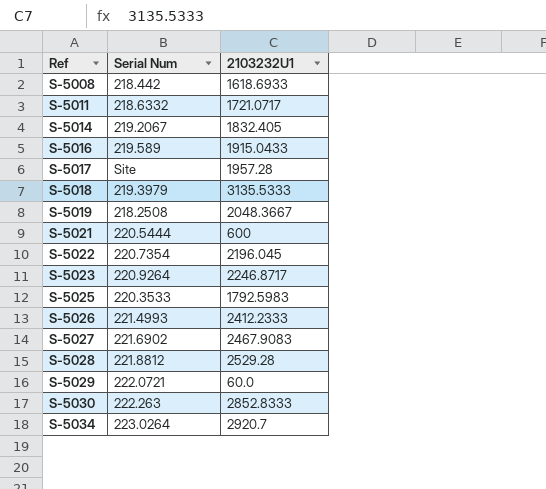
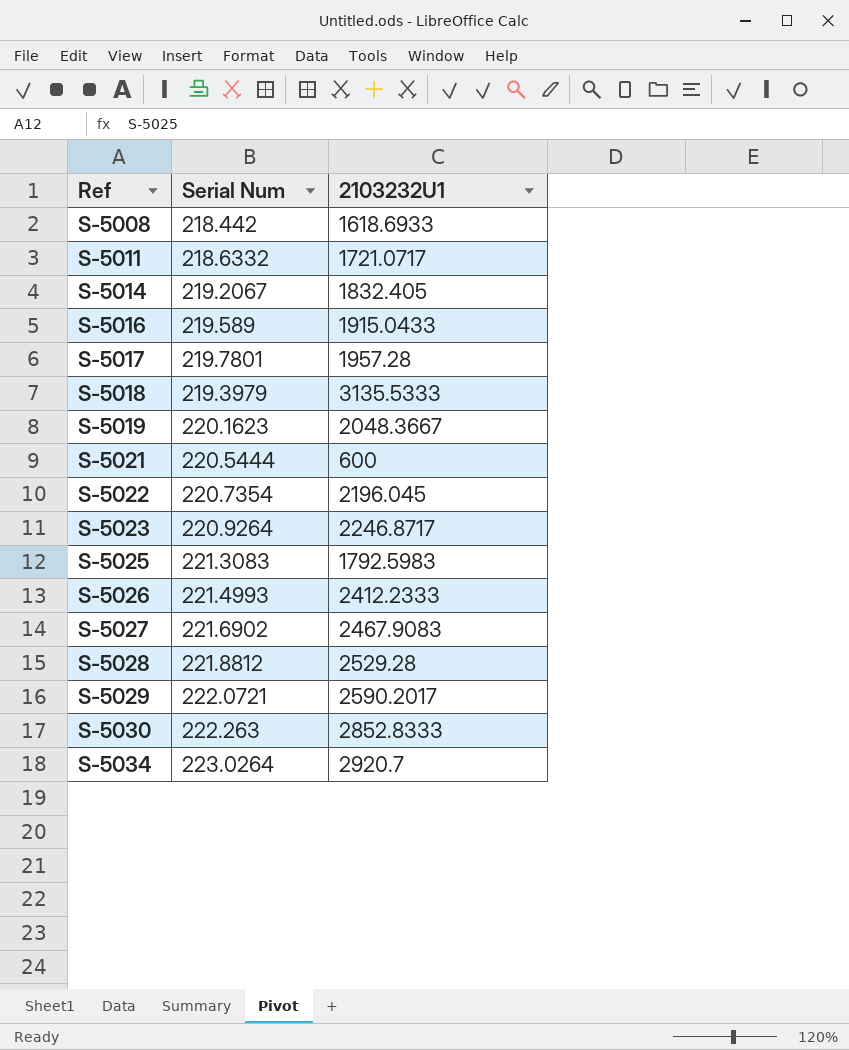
S-5017 | Serial Num: Site -> 219.7801
S-5019 | Serial Num: 218.2508 -> 220.1623
S-5025 | Serial Num: 220.3533 -> 221.3083
S-5029 | 2103232U1: 60.0 -> 2590.2017

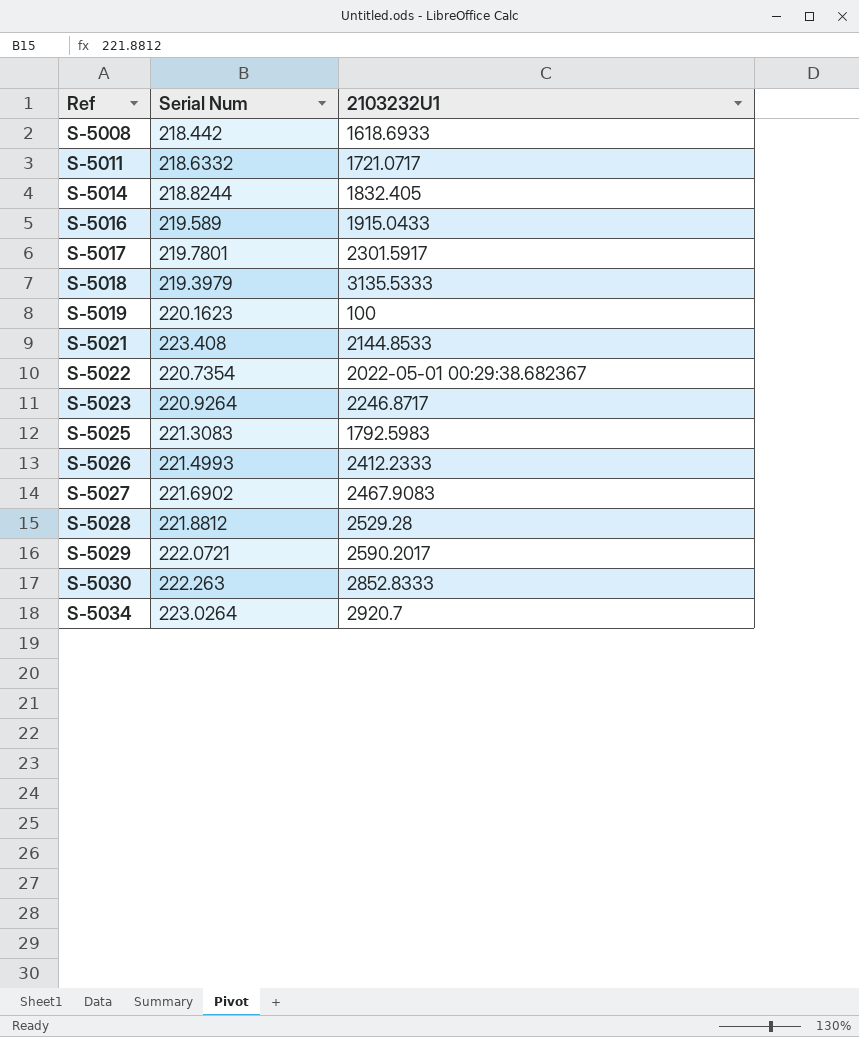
S-5014 | Serial Num: 219.2067 -> 218.8244
S-5017 | 2103232U1: 1957.28 -> 2301.5917
S-5019 | 2103232U1: 2048.3667 -> 100
S-5021 | Serial Num: 220.5444 -> 223.408
S-5021 | 2103232U1: 600 -> 2144.8533
S-5022 | 2103232U1: 2196.045 -> 2022-05-01 00:29:38.682367

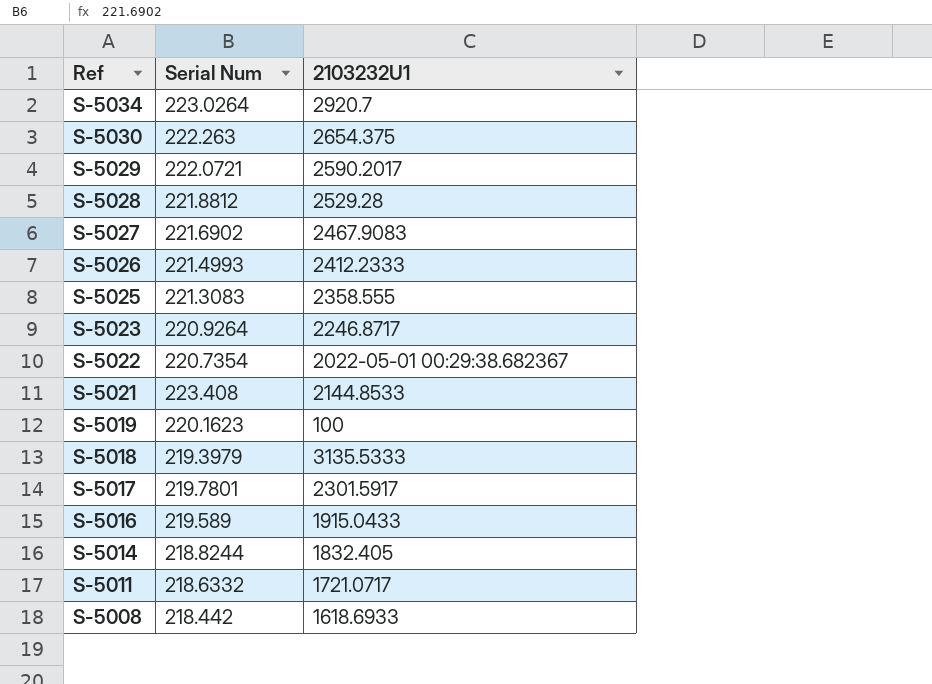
row order: Ref ascending -> Ref descending
S-5030 | 2103232U1: 2852.8333 -> 2654.375
S-5025 | 2103232U1: 1792.5983 -> 2358.555

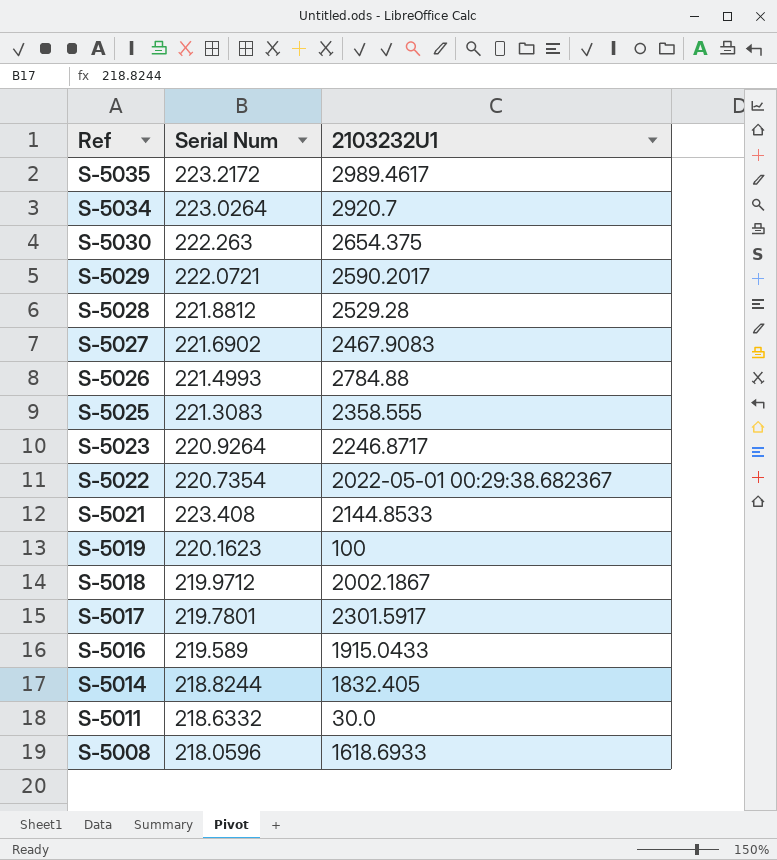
row S-5035: none -> 223.2172 | 2989.4617
S-5026 | 2103232U1: 2412.2333 -> 2784.88
S-5018 | Serial Num: 219.3979 -> 219.9712
S-5018 | 2103232U1: 3135.5333 -> 2002.1867
S-5011 | 2103232U1: 1721.0717 -> 30.0
S-5008 | Serial Num: 218.442 -> 218.0596

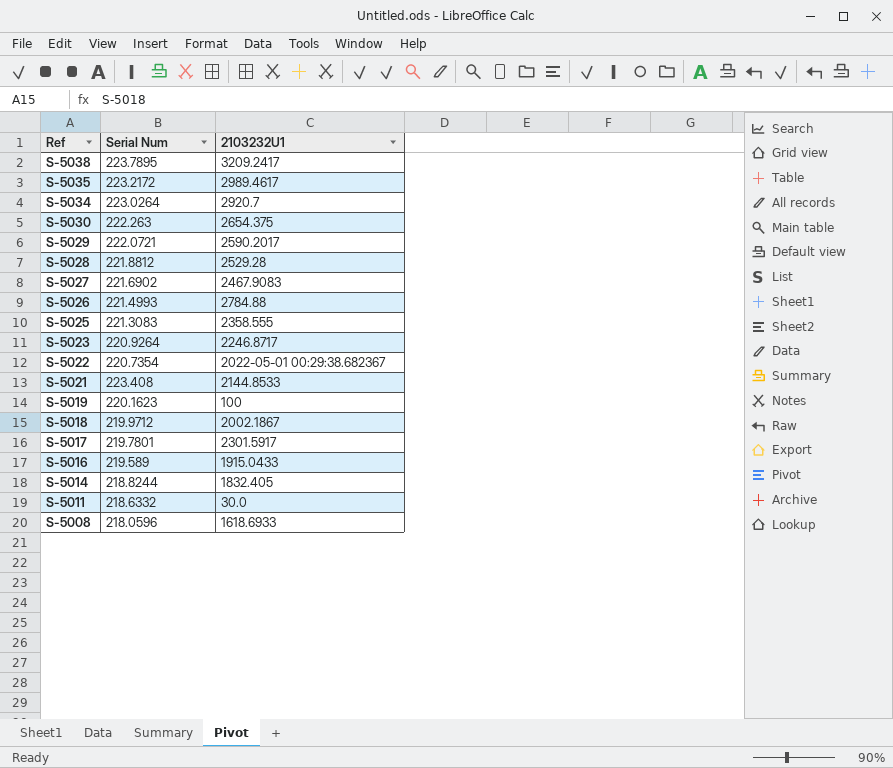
row S-5038: none -> 223.7895 | 3209.2417

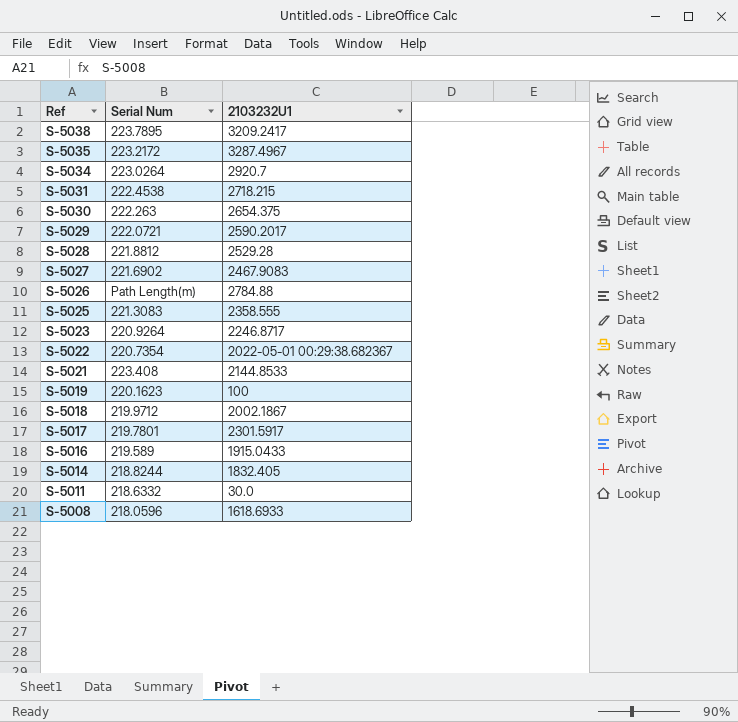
S-5035 | 2103232U1: 2989.4617 -> 3287.4967
row S-5031: none -> 222.4538 | 2718.215
S-5026 | Serial Num: 221.4993 -> Path Length(m)

